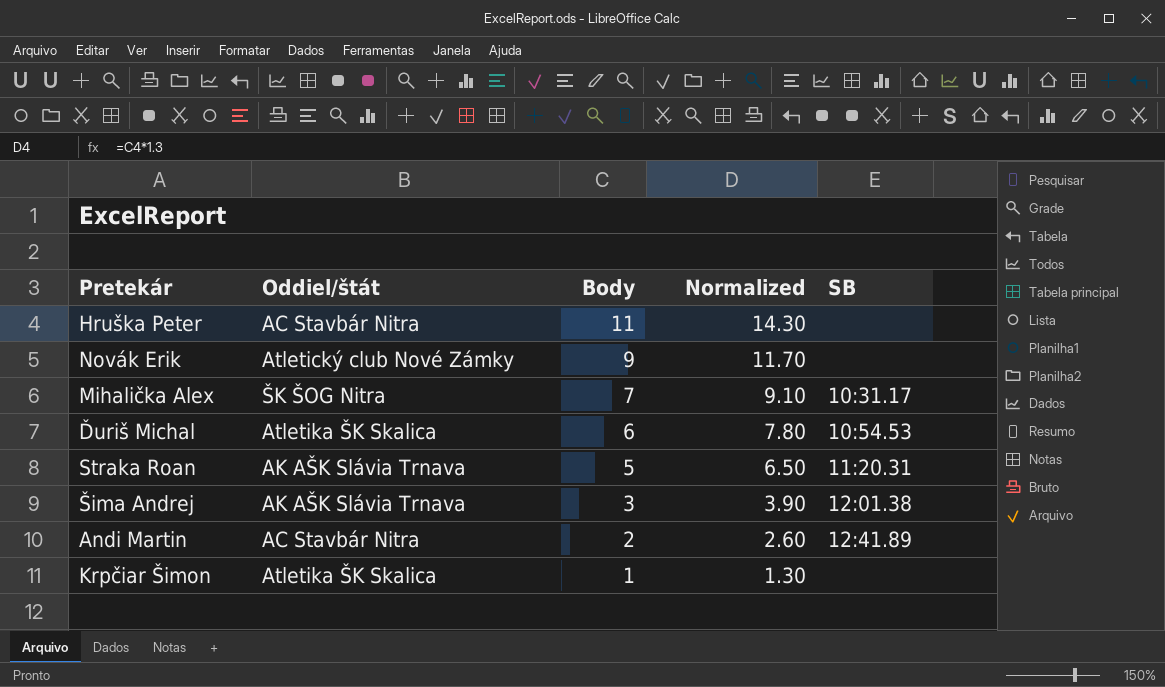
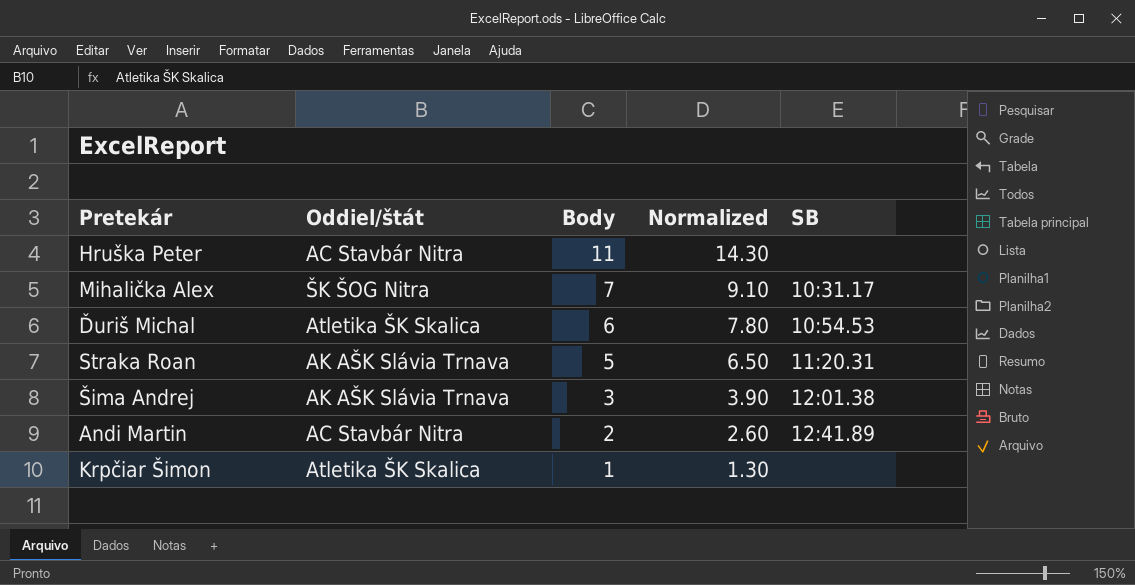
row Novák Erik: Atletický club Nové Zámky | 9 | 11.70 | none -> none

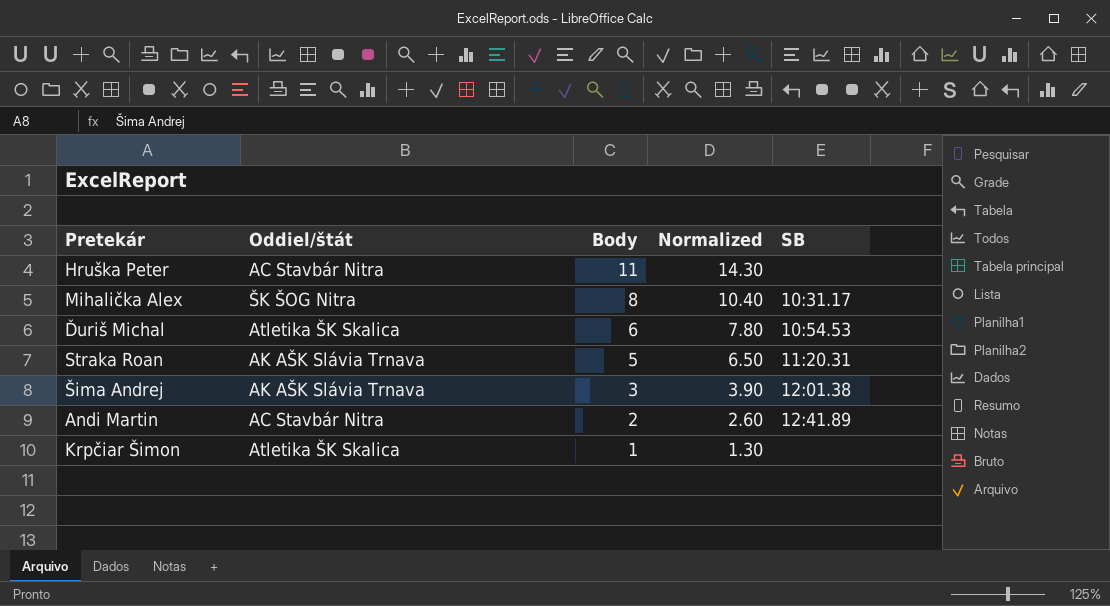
Mihalička Alex | Body: 7 -> 8
Mihalička Alex | Normalized: 9.10 -> 10.40

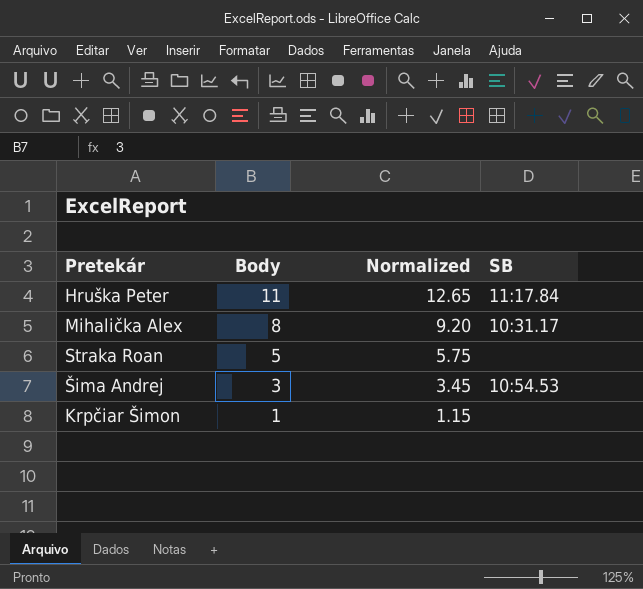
column Oddiel/štát | position: 2 -> none
column Normalized | formula: [Body] * 1.3 -> [Body] * 1.15
row Ďuriš Michal: Atletika ŠK Skalica | 6 | 7.80 | 10:54.53 -> none
row Andi Martin: AC Stavbár Nitra | 2 | 2.60 | 12:41.89 -> none
Hruška Peter | SB: none -> 11:17.84
Straka Roan | SB: 11:20.31 -> none
Šima Andrej | SB: 12:01.38 -> 10:54.53

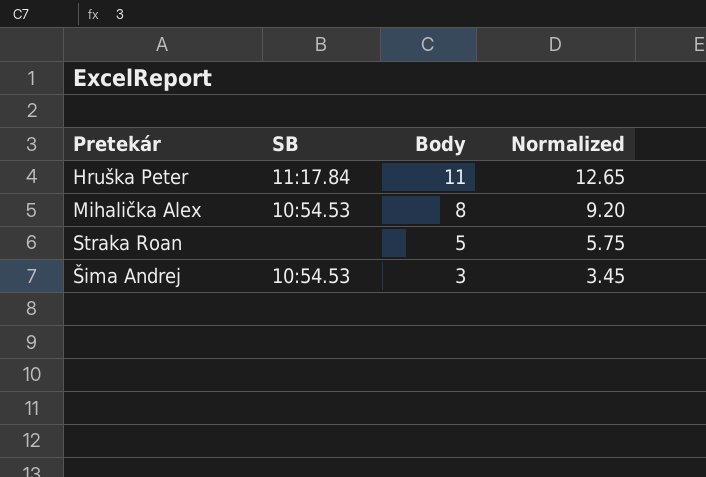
column SB | position: 4 -> 2
row Krpčiar Šimon: 1 | 1.15 | none -> none
Mihalička Alex | SB: 10:31.17 -> 10:54.53

